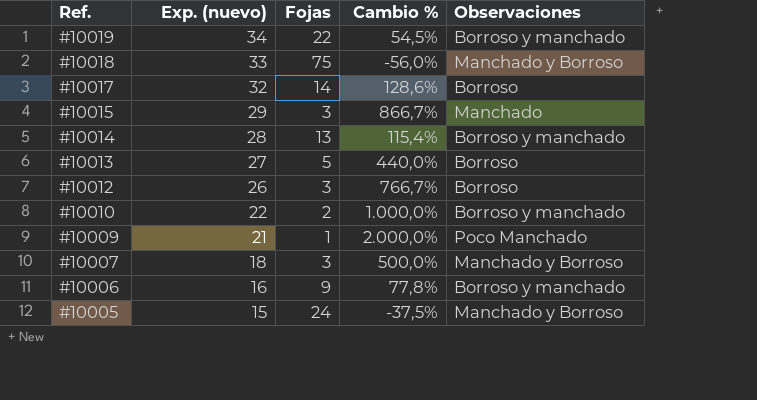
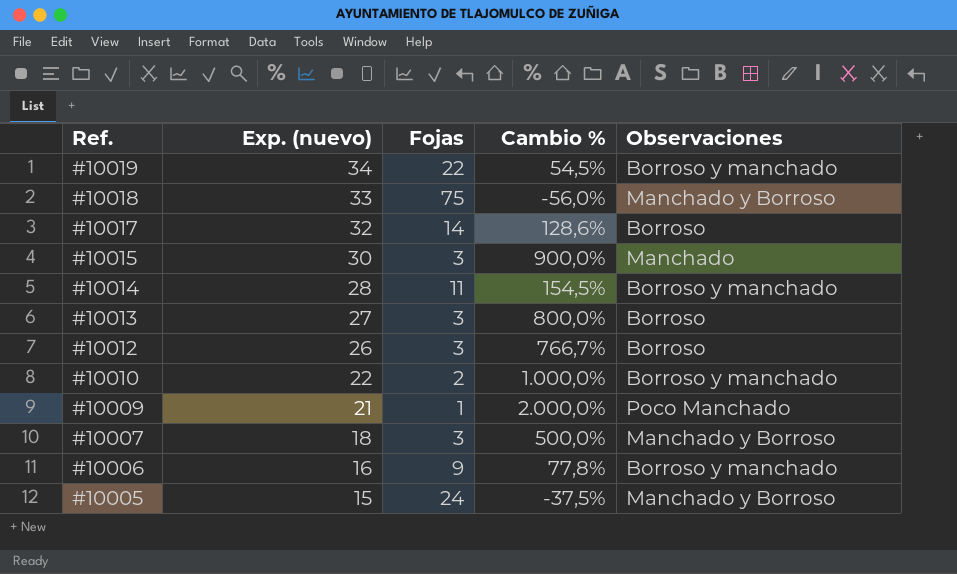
#10015 | Exp. (nuevo): 29 -> 30
#10015 | Cambio %: 866,7% -> 900,0%
#10014 | Fojas: 13 -> 11
#10014 | Cambio %: 115,4% -> 154,5%
#10013 | Fojas: 5 -> 3
#10013 | Cambio %: 440,0% -> 800,0%

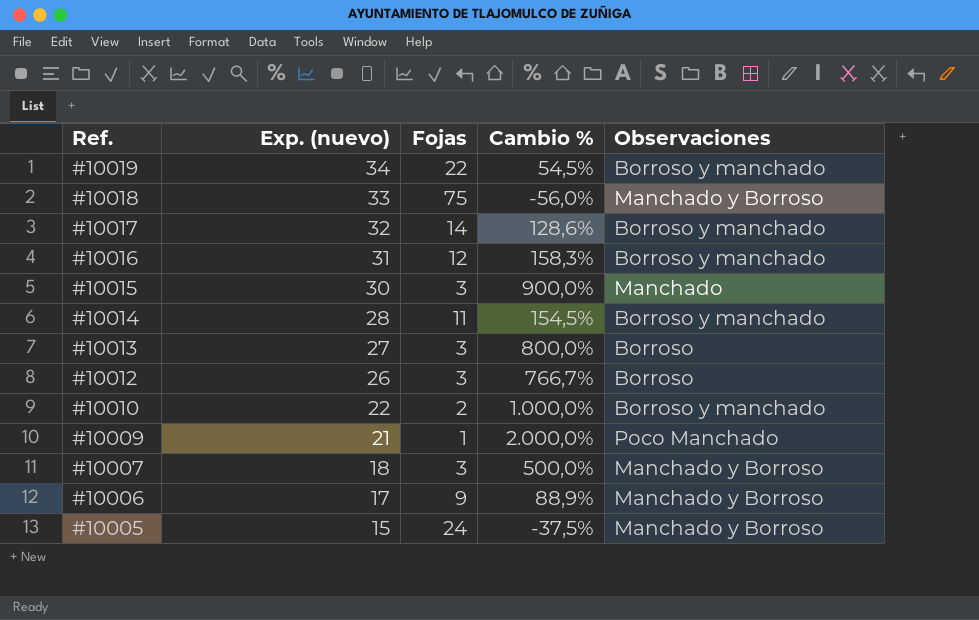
#10017 | Observaciones: Borroso -> Borroso y manchado
row #10016: none -> 31 | 12 | 158,3% | Borroso y manchado
#10006 | Exp. (nuevo): 16 -> 17
#10006 | Cambio %: 77,8% -> 88,9%
#10006 | Observaciones: Borroso y manchado -> Manchado y Borroso

